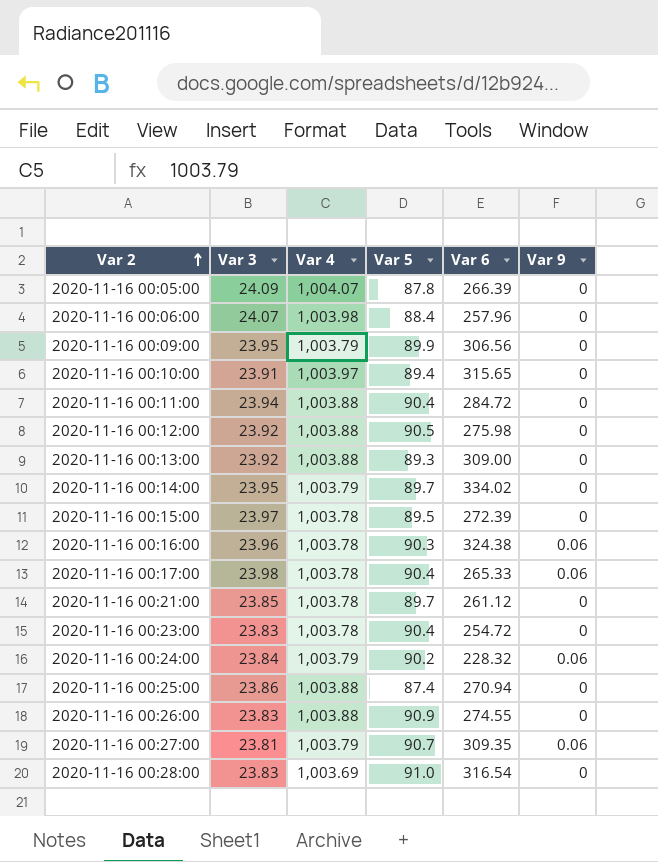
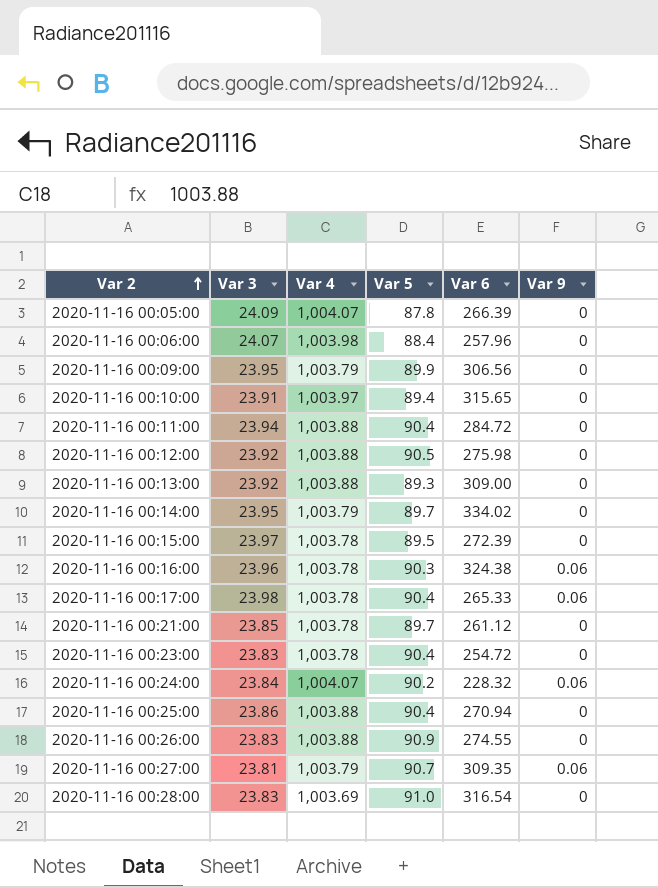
2020-11-16 00:24:00 | Var 4: 1,003.79 -> 1,004.07
2020-11-16 00:25:00 | Var 5: 87.4 -> 90.4

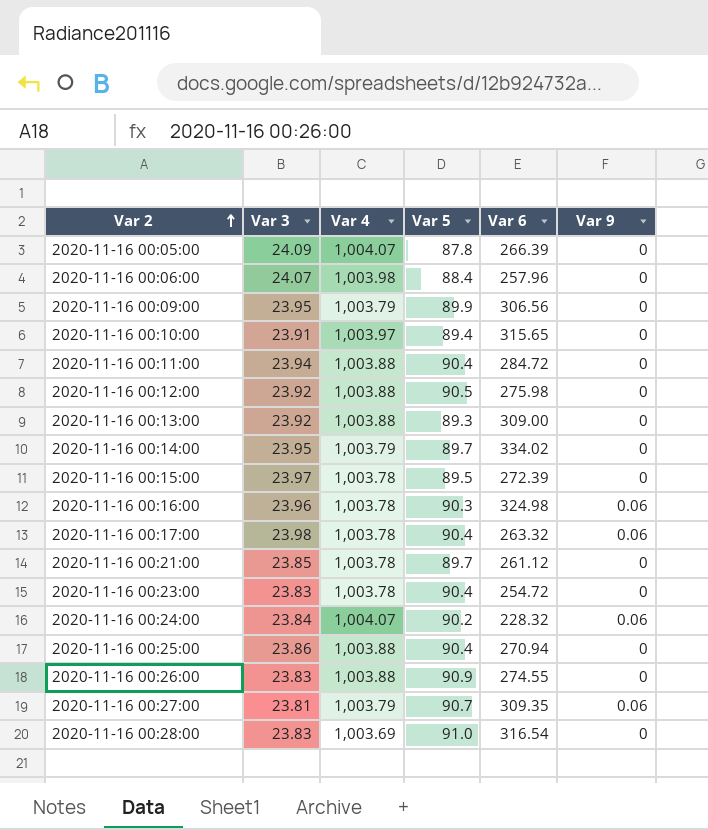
2020-11-16 00:16:00 | Var 6: 324.38 -> 324.98
2020-11-16 00:17:00 | Var 6: 265.33 -> 263.32

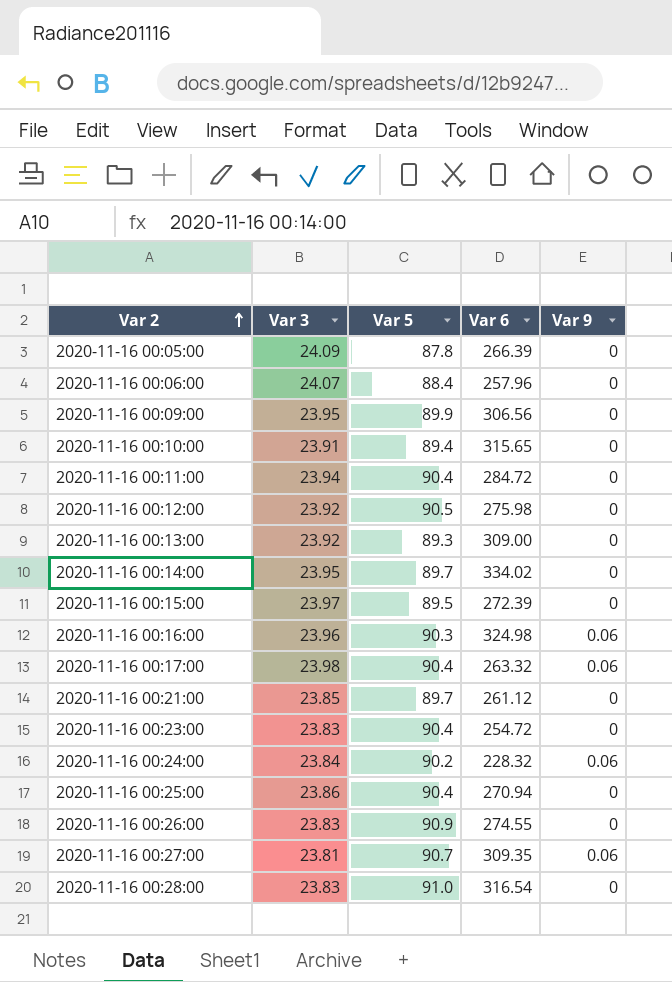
column Var 4 | position: 3 -> none

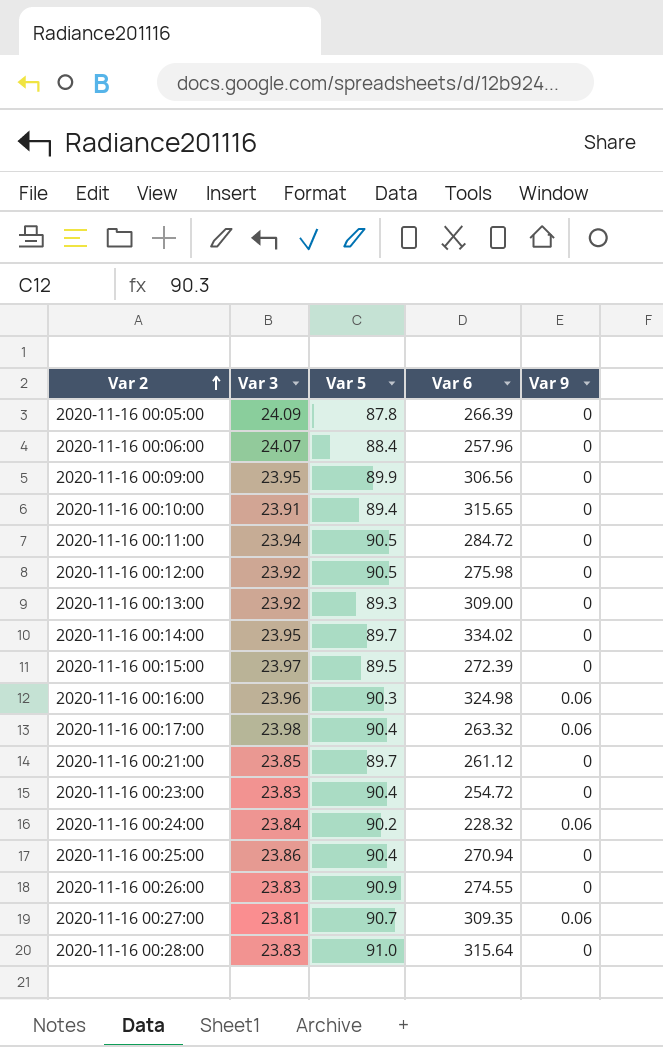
2020-11-16 00:11:00 | Var 5: 90.4 -> 90.5
2020-11-16 00:28:00 | Var 6: 316.54 -> 315.64

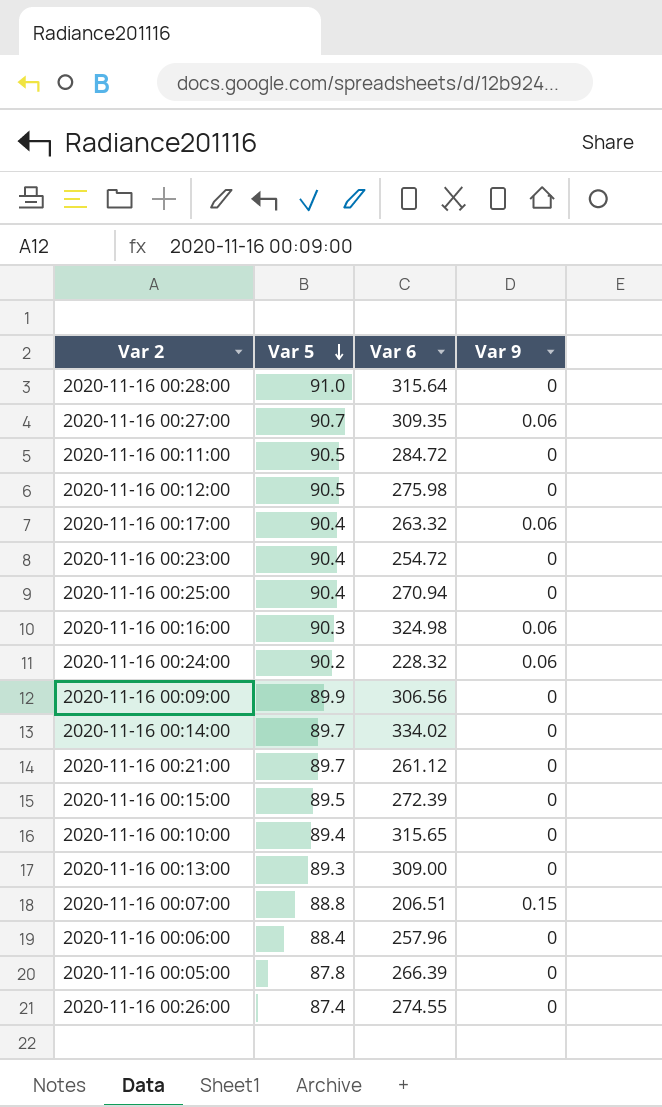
row order: Var 2 ascending -> Var 5 descending
column Var 3 | position: 2 -> none
row 2020-11-16 00:07:00: none -> 88.8 | 206.51 | 0.15
2020-11-16 00:26:00 | Var 5: 90.9 -> 87.4

